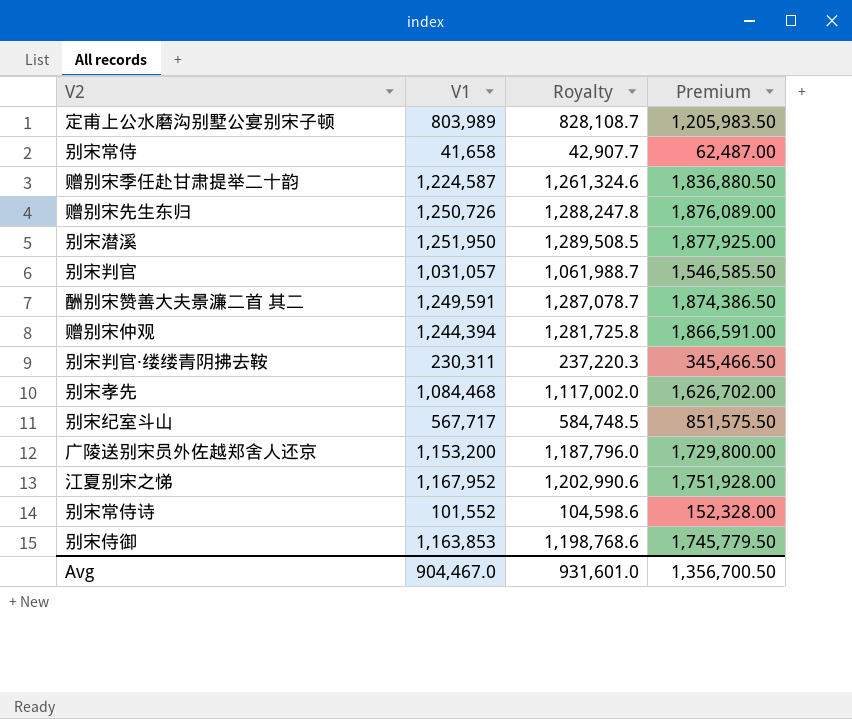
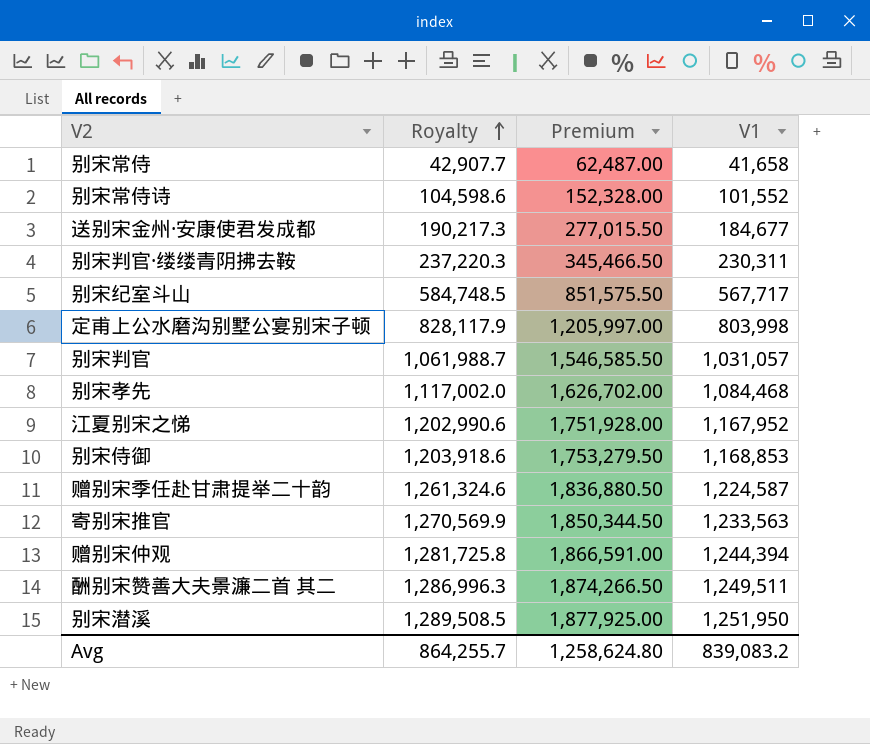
row order: none -> Royalty ascending
column V1 | position: 2 -> 4
row 赠别宋先生东归: 1,250,726 | 1,288,247.8 | 1,876,089.00 -> none
row 广陵送别宋员外佐越郑舍人还京: 1,153,200 | 1,187,796.0 | 1,729,800.00 -> none
row 送别宋金州·安康使君发成都: none -> 190,217.3 | 277,015.50 | 184,677
定甫上公水磨沟别墅公宴别宋子顿 | Royalty: 828,108.7 -> 828,117.9
定甫上公水磨沟别墅公宴别宋子顿 | Premium: 1,205,983.50 -> 1,205,997.00
定甫上公水磨沟别墅公宴别宋子顿 | V1: 803,989 -> 803,998
别宋侍御 | Royalty: 1,198,768.6 -> 1,203,918.6
别宋侍御 | Premium: 1,745,779.50 -> 1,753,279.50
别宋侍御 | V1: 1,163,853 -> 1,168,853
row 寄别宋推官: none -> 1,270,569.9 | 1,850,344.50 | 1,233,563
酬别宋赞善大夫景濂二首 其二 | Royalty: 1,287,078.7 -> 1,286,996.3
酬别宋赞善大夫景濂二首 其二 | Premium: 1,874,386.50 -> 1,874,266.50
酬别宋赞善大夫景濂二首 其二 | V1: 1,249,591 -> 1,249,511
Avg | Royalty: 931,601.0 -> 864,255.7
Avg | Premium: 1,356,700.50 -> 1,258,624.80
Avg | V1: 904,467.0 -> 839,083.2

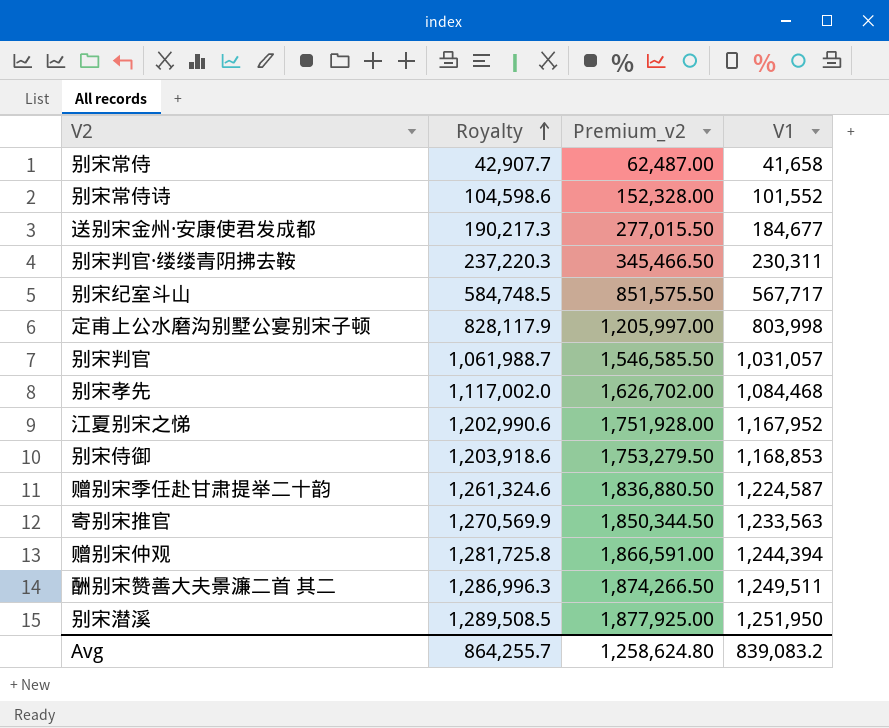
column name: Premium -> Premium_v2

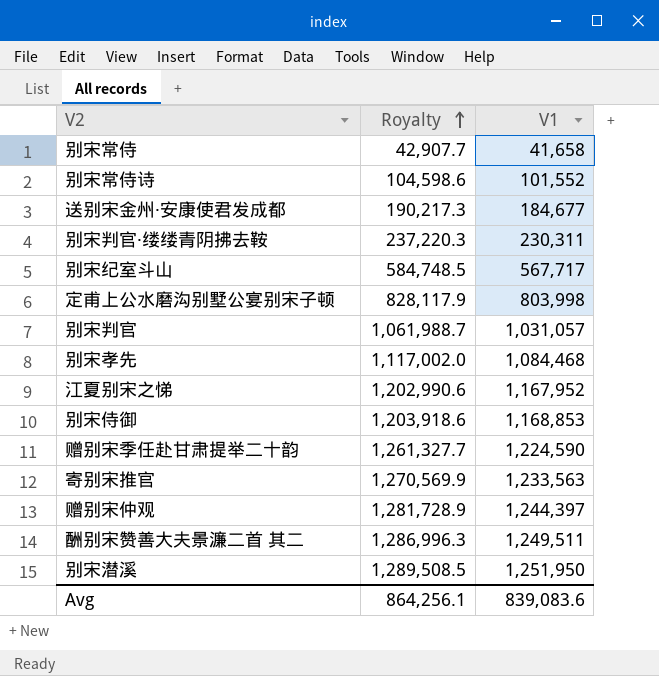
column Premium_v2 | formula: [V1] * 1.5 -> none
赠别宋季任赴甘肃提举二十韵 | Royalty: 1,261,324.6 -> 1,261,327.7
赠别宋季任赴甘肃提举二十韵 | V1: 1,224,587 -> 1,224,590
赠别宋仲观 | Royalty: 1,281,725.8 -> 1,281,728.9
赠别宋仲观 | V1: 1,244,394 -> 1,244,397
Avg | Royalty: 864,255.7 -> 864,256.1
Avg | V1: 839,083.2 -> 839,083.6

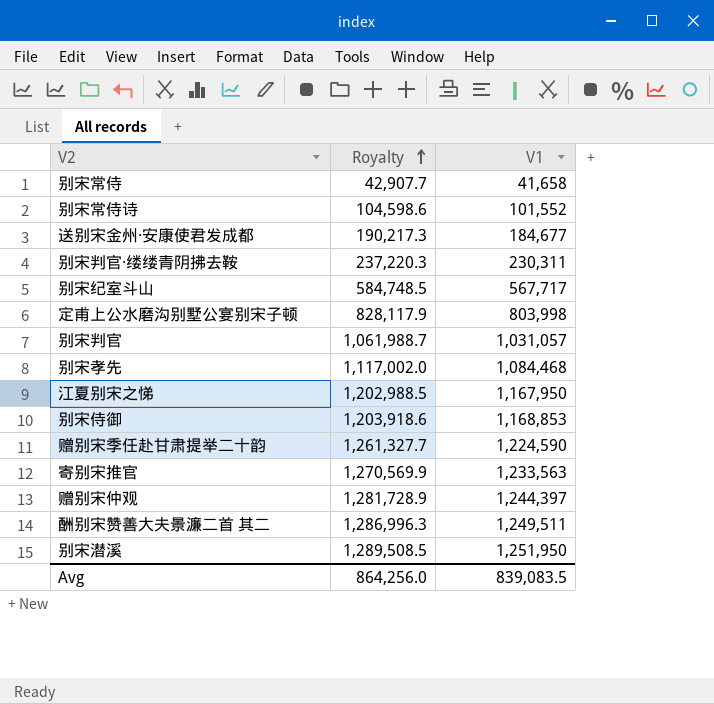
江夏别宋之悌 | Royalty: 1,202,990.6 -> 1,202,988.5
江夏别宋之悌 | V1: 1,167,952 -> 1,167,950
Avg | Royalty: 864,256.1 -> 864,256.0
Avg | V1: 839,083.6 -> 839,083.5

